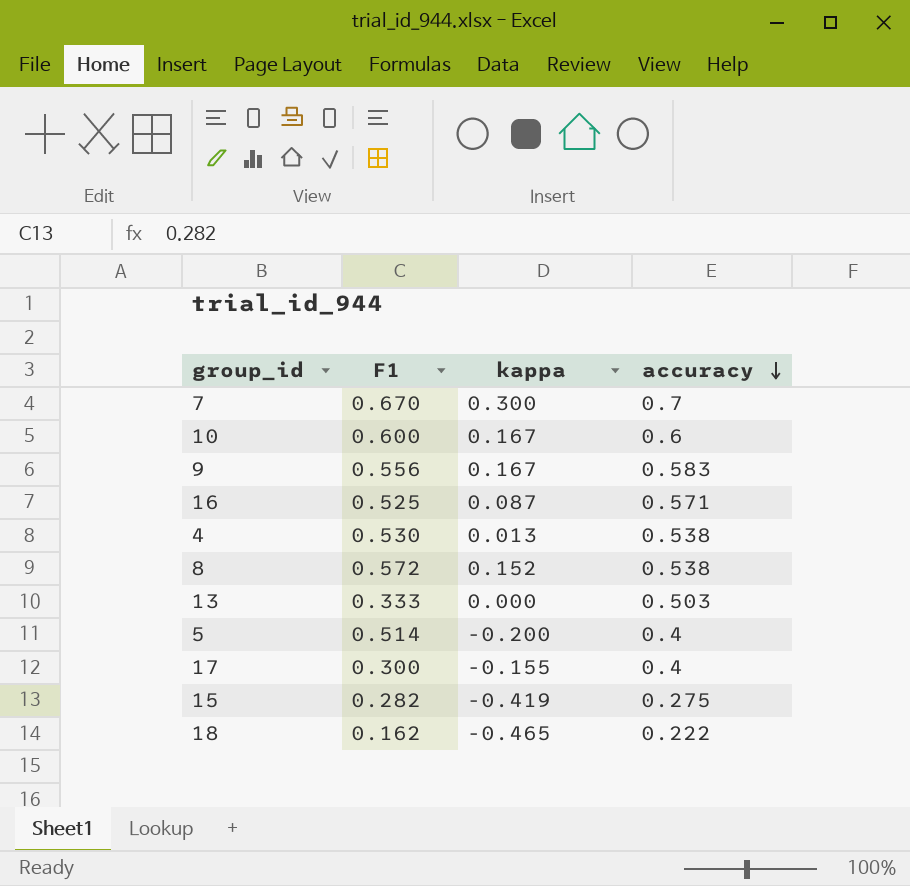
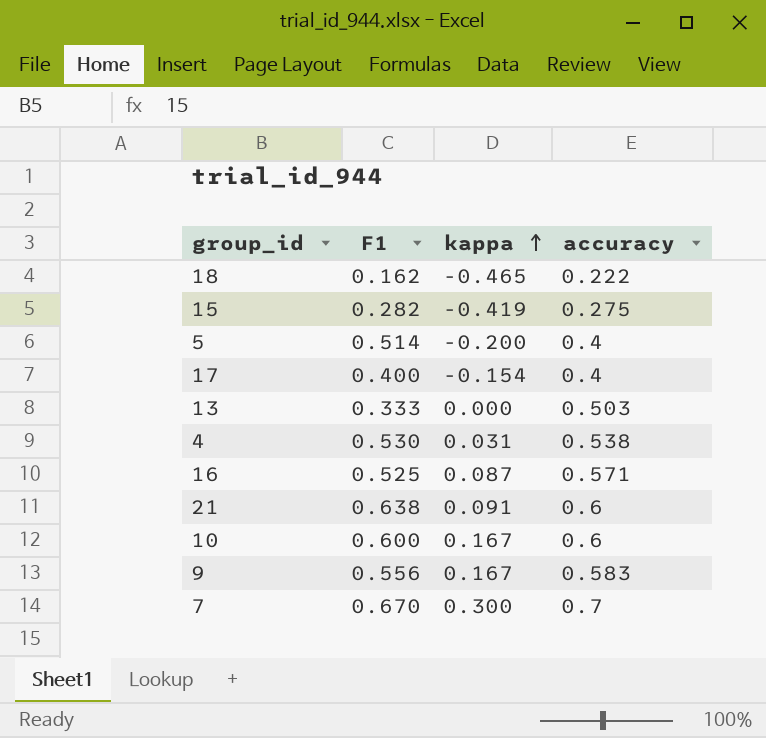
row order: accuracy descending -> kappa ascending
row 8: 0.572 | 0.152 | 0.538 -> none
17 | F1: 0.300 -> 0.400
17 | kappa: -0.155 -> -0.154
4 | kappa: 0.013 -> 0.031
row 21: none -> 0.638 | 0.091 | 0.6

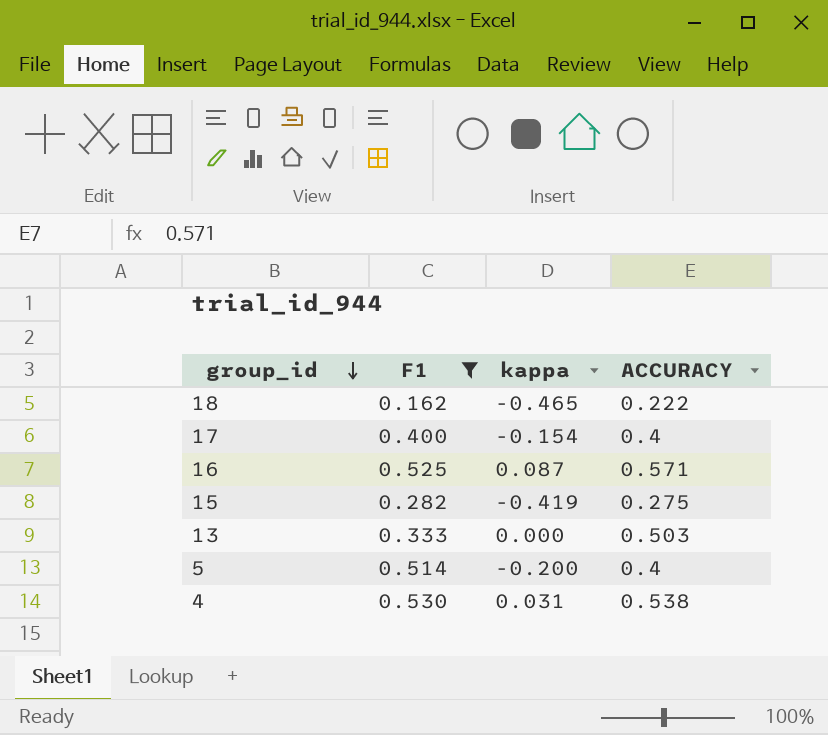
filter: none -> F1 <= 0.530
row order: kappa ascending -> group_id descending
column name: accuracy -> ACCURACY

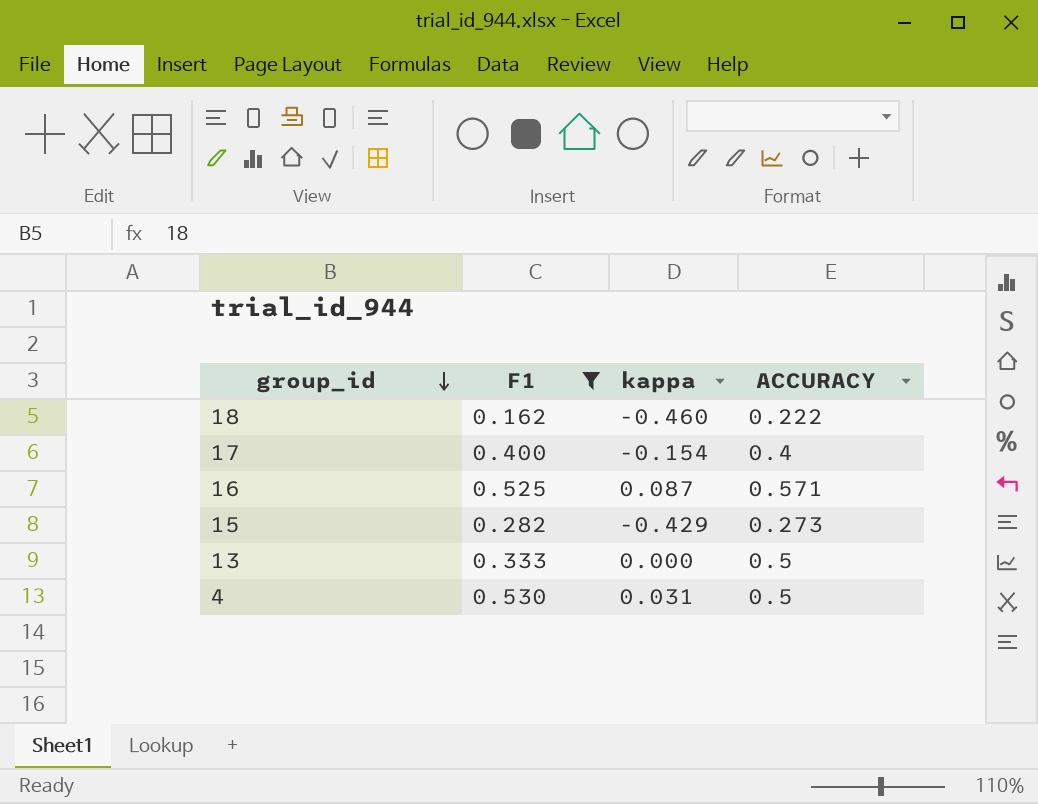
row 5: 0.514 | -0.200 | 0.4 -> none
18 | kappa: -0.465 -> -0.460
15 | kappa: -0.419 -> -0.429
15 | ACCURACY: 0.275 -> 0.273
13 | ACCURACY: 0.503 -> 0.5
4 | ACCURACY: 0.538 -> 0.5

